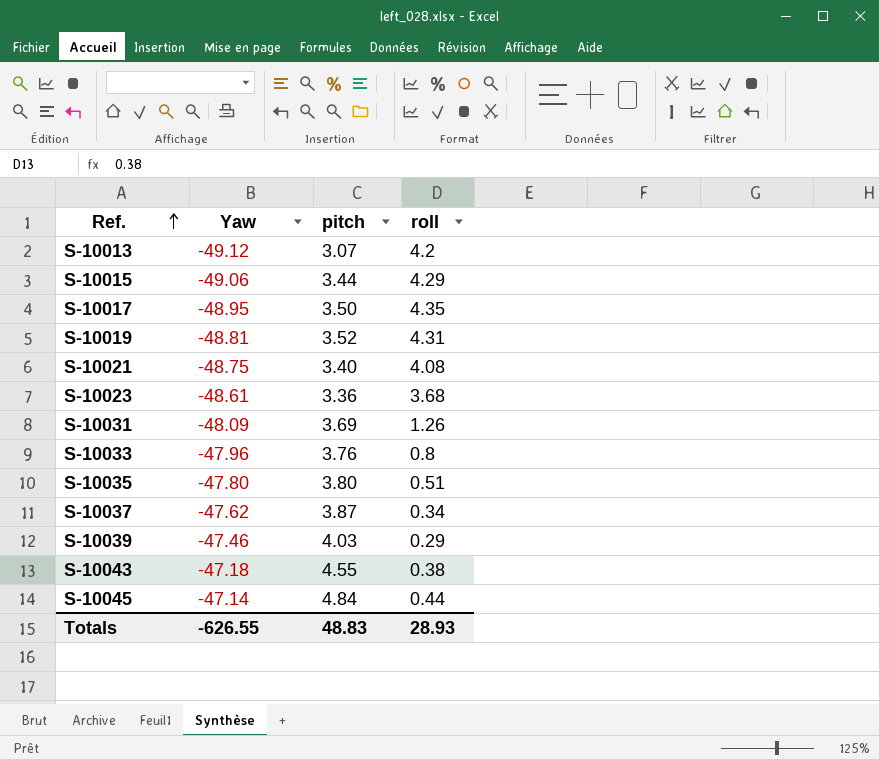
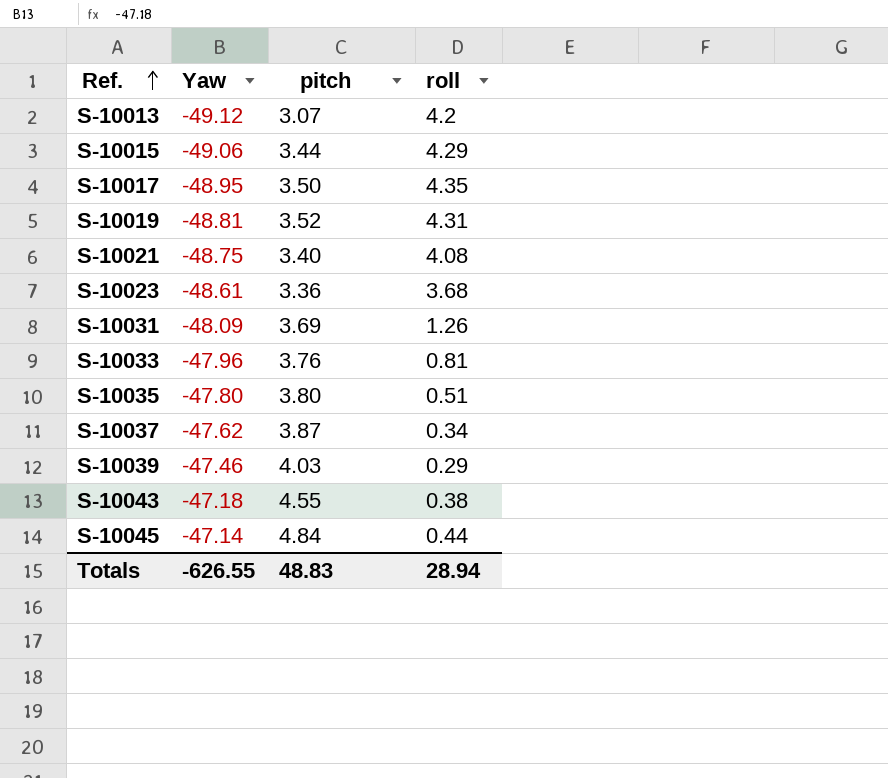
S-10033 | roll: 0.8 -> 0.81
Totals | roll: 28.93 -> 28.94

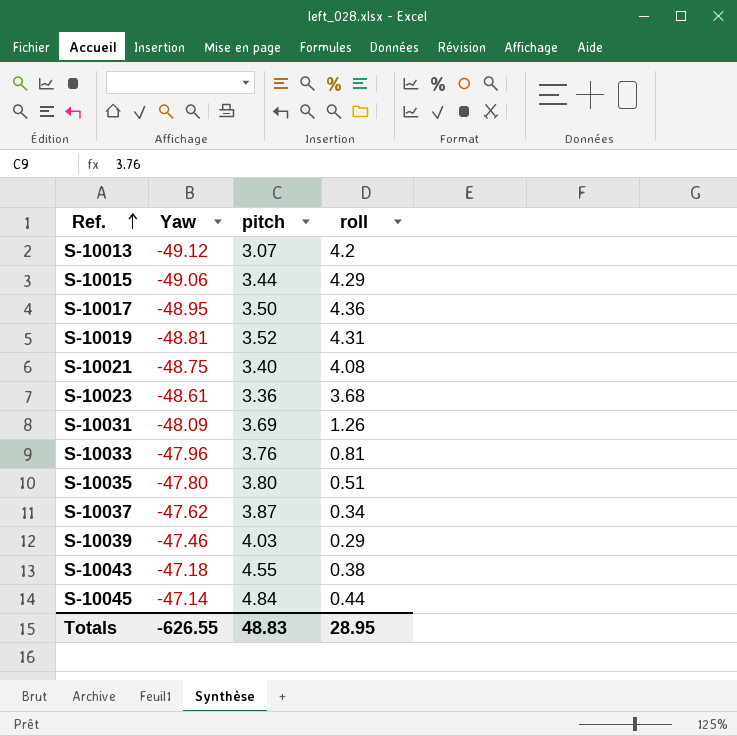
S-10017 | roll: 4.35 -> 4.36
Totals | roll: 28.94 -> 28.95

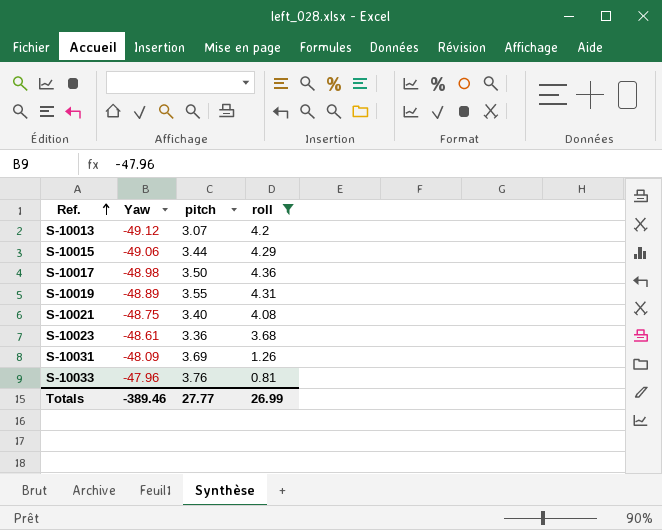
filter: none -> roll >= 0.81
S-10017 | Yaw: -48.95 -> -48.98
S-10019 | Yaw: -48.81 -> -48.89
S-10019 | pitch: 3.52 -> 3.55
Totals | Yaw: -626.55 -> -389.46
Totals | pitch: 48.83 -> 27.77
Totals | roll: 28.95 -> 26.99

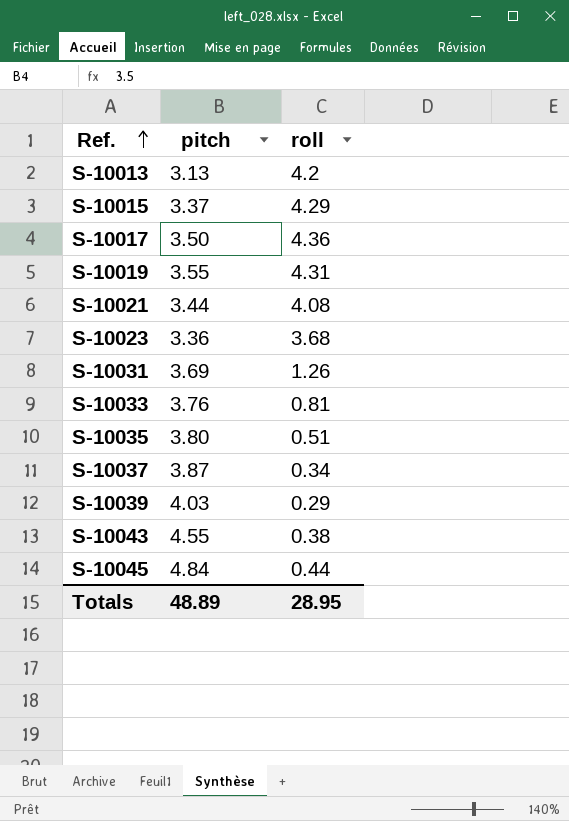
filter: roll >= 0.81 -> none
column Yaw | position: 2 -> none
S-10013 | pitch: 3.07 -> 3.13
S-10015 | pitch: 3.44 -> 3.37
S-10021 | pitch: 3.40 -> 3.44
Totals | pitch: 27.77 -> 48.89
Totals | roll: 26.99 -> 28.95

